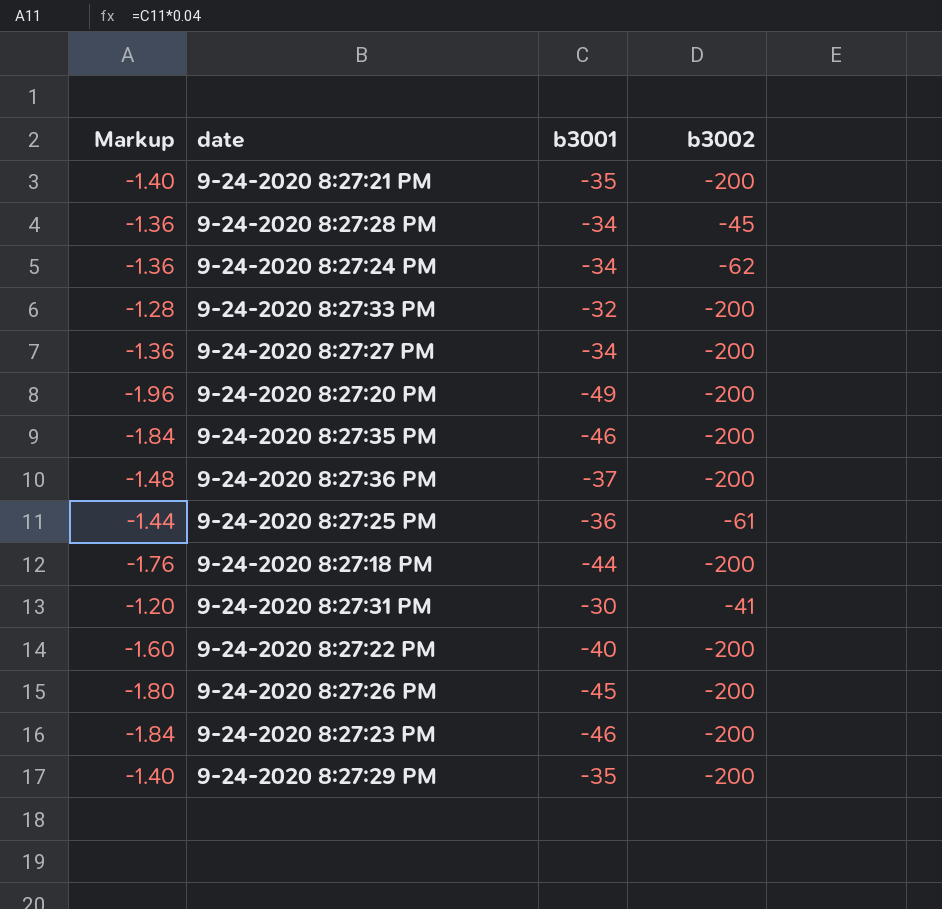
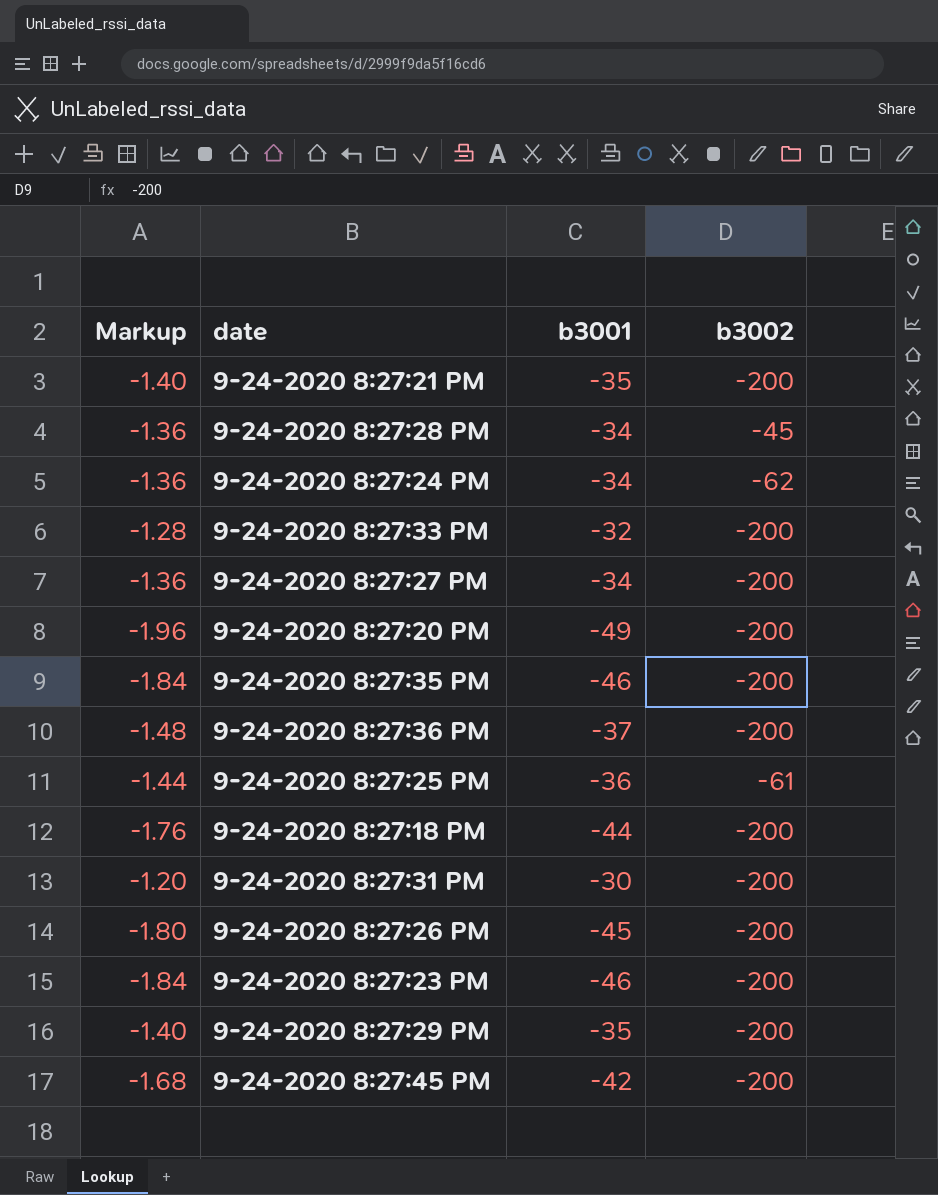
row 9-24-2020 8:27:22 PM: -1.60 | -40 | -200 -> none
9-24-2020 8:27:31 PM | b3002: -41 -> -200
row 9-24-2020 8:27:45 PM: none -> -1.68 | -42 | -200

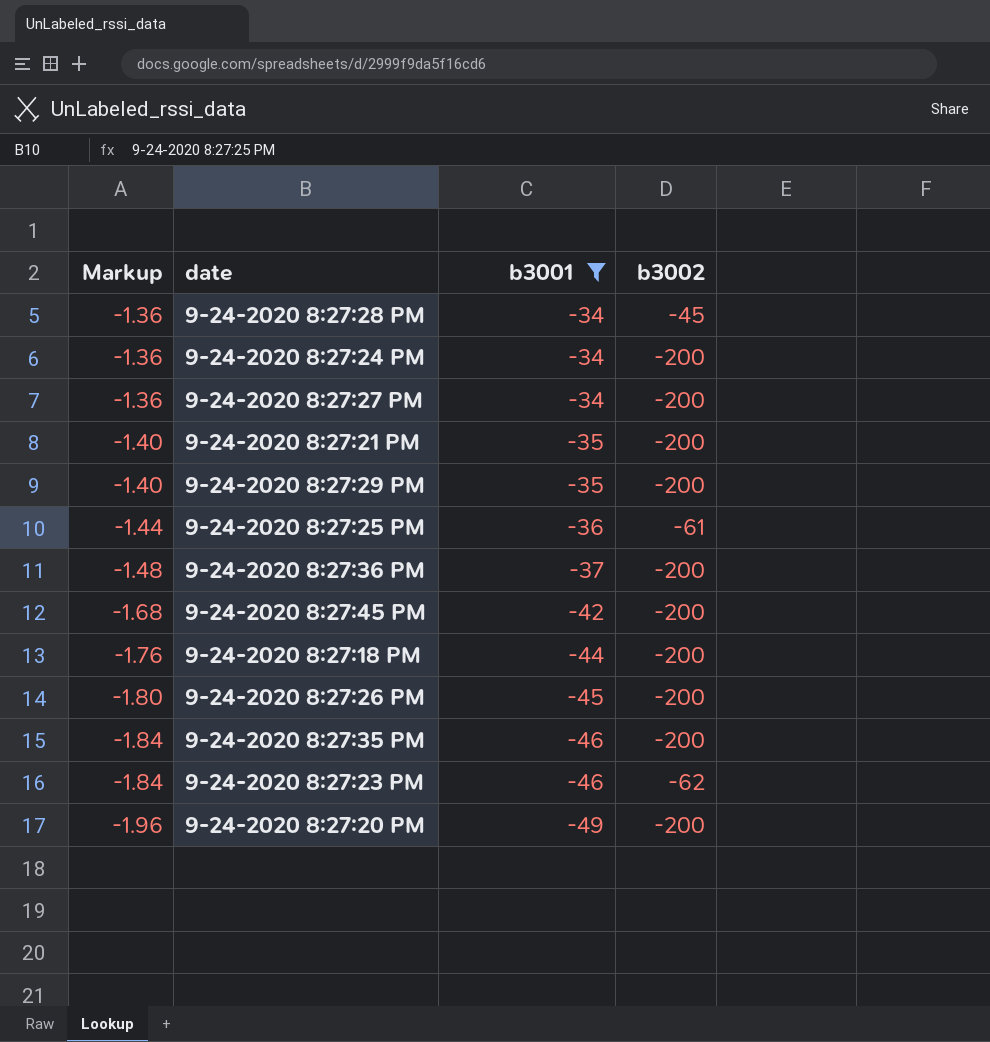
filter: none -> b3001 <= -34
row order: none -> Markup descending
9-24-2020 8:27:24 PM | b3002: -62 -> -200
9-24-2020 8:27:23 PM | b3002: -200 -> -62

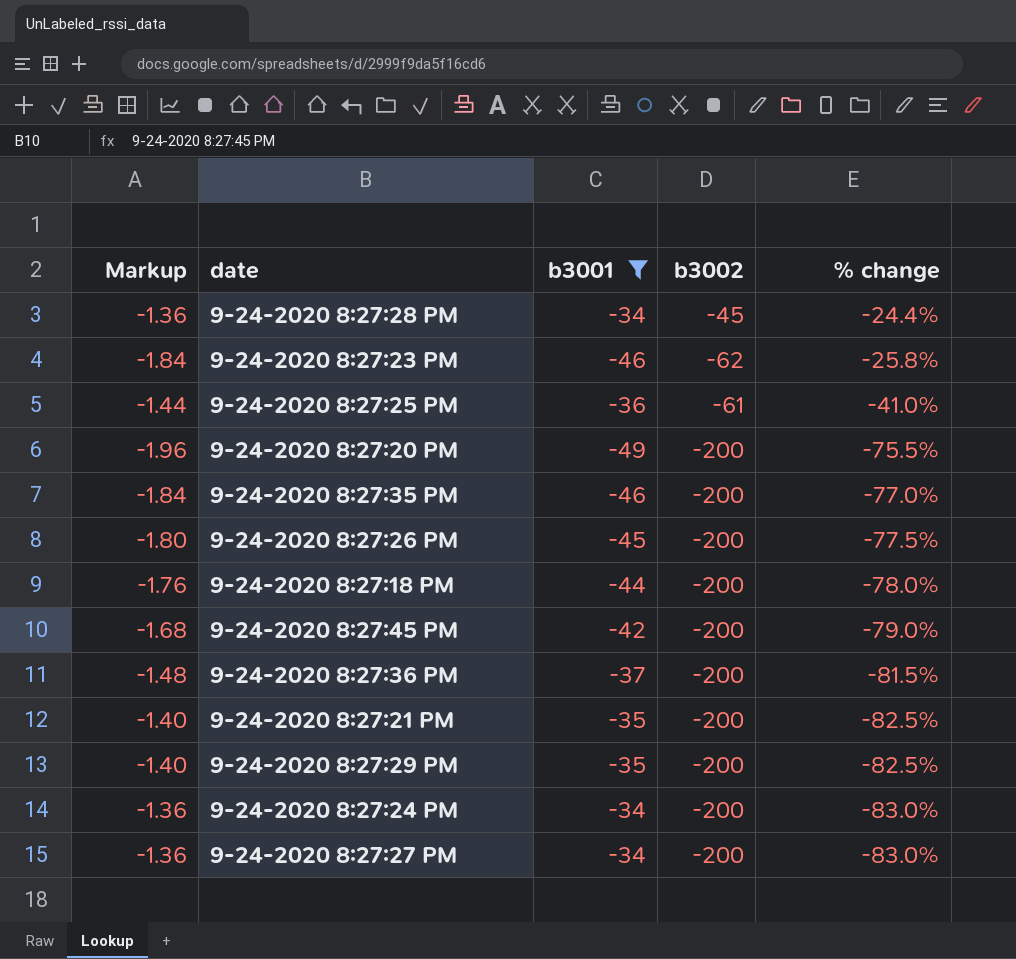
row order: Markup descending -> % change descending
column % change | formula: none -> ([b3001] - [b3002]) / [b3002]

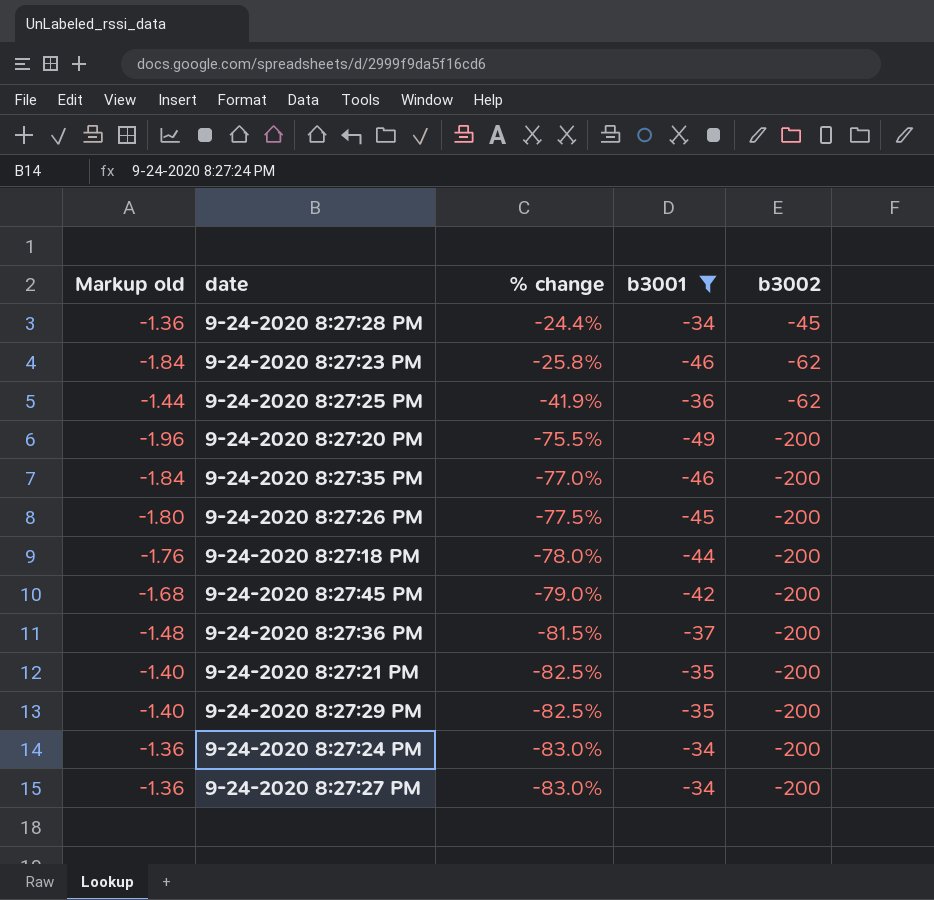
column name: Markup -> Markup old
column % change | position: 5 -> 3
9-24-2020 8:27:25 PM | % change: -41.0% -> -41.9%
9-24-2020 8:27:25 PM | b3002: -61 -> -62

